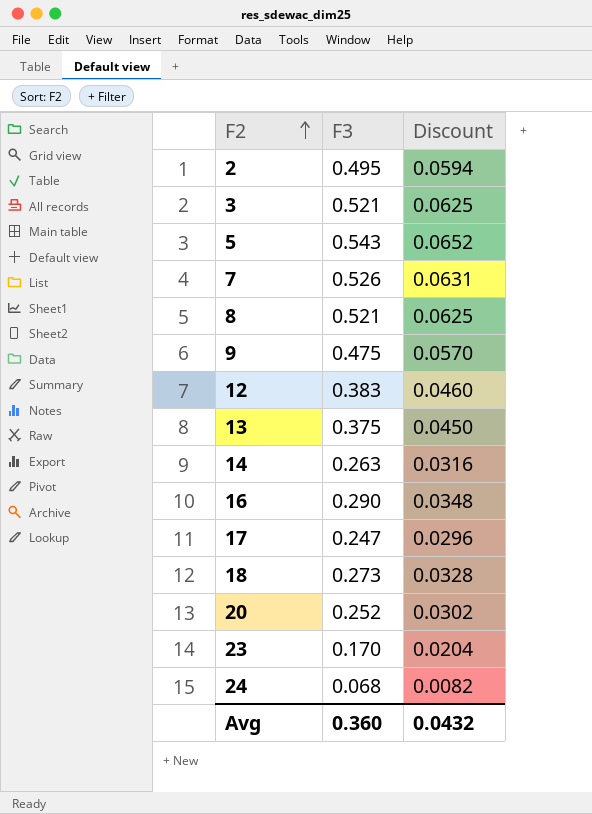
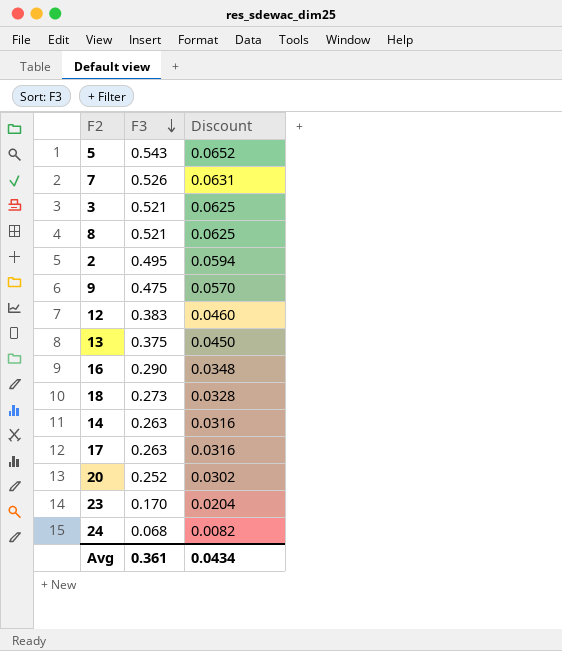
row order: F2 ascending -> F3 descending
17 | F3: 0.247 -> 0.263
17 | Discount: 0.0296 -> 0.0316
Avg | F3: 0.360 -> 0.361
Avg | Discount: 0.0432 -> 0.0434

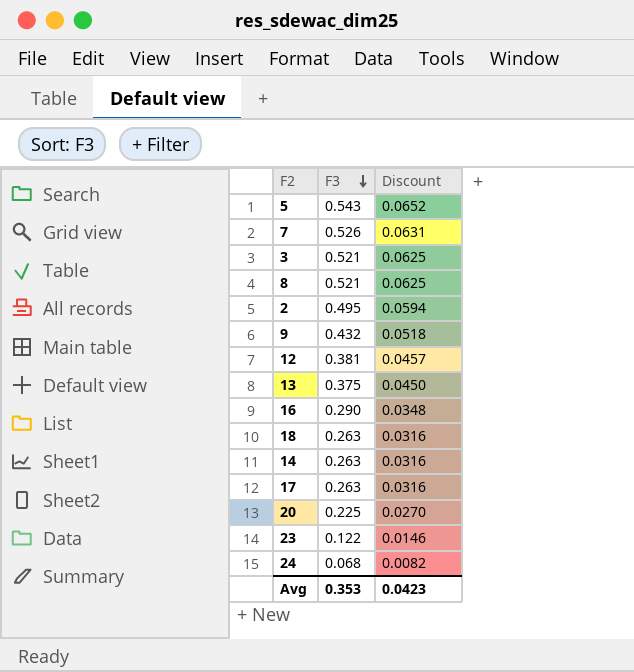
9 | F3: 0.475 -> 0.432
9 | Discount: 0.0570 -> 0.0518
12 | F3: 0.383 -> 0.381
12 | Discount: 0.0460 -> 0.0457
18 | F3: 0.273 -> 0.263
18 | Discount: 0.0328 -> 0.0316
20 | F3: 0.252 -> 0.225
20 | Discount: 0.0302 -> 0.0270
23 | F3: 0.170 -> 0.122
23 | Discount: 0.0204 -> 0.0146
Avg | F3: 0.361 -> 0.353
Avg | Discount: 0.0434 -> 0.0423

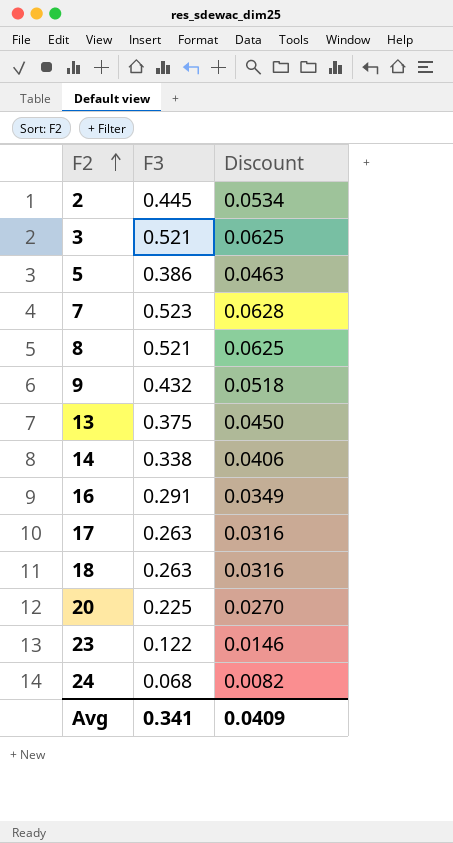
row order: F3 descending -> F2 ascending
row 12: 0.381 | 0.0457 -> none
2 | F3: 0.495 -> 0.445
2 | Discount: 0.0594 -> 0.0534
5 | F3: 0.543 -> 0.386
5 | Discount: 0.0652 -> 0.0463
7 | F3: 0.526 -> 0.523
7 | Discount: 0.0631 -> 0.0628
14 | F3: 0.263 -> 0.338
14 | Discount: 0.0316 -> 0.0406
16 | F3: 0.290 -> 0.291
16 | Discount: 0.0348 -> 0.0349
Avg | F3: 0.353 -> 0.341
Avg | Discount: 0.0423 -> 0.0409

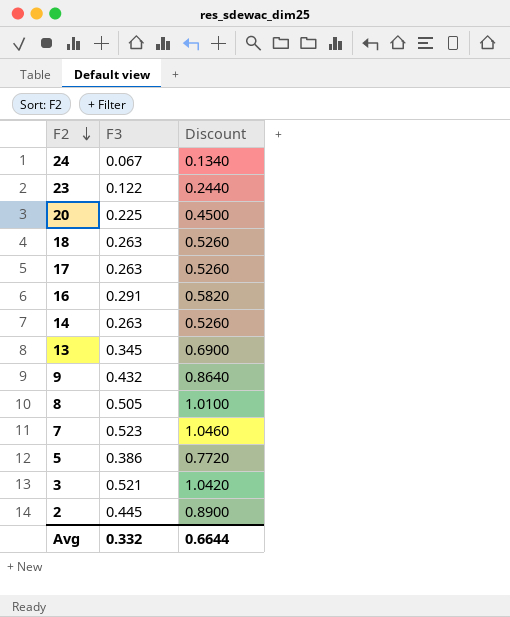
row order: F2 ascending -> F2 descending
column Discount | formula: [F3] * 0.12 -> [F3] * 2
24 | F3: 0.068 -> 0.067
14 | F3: 0.338 -> 0.263
13 | F3: 0.375 -> 0.345
8 | F3: 0.521 -> 0.505
Avg | F3: 0.341 -> 0.332
Avg | Discount: 0.0409 -> 0.6644

